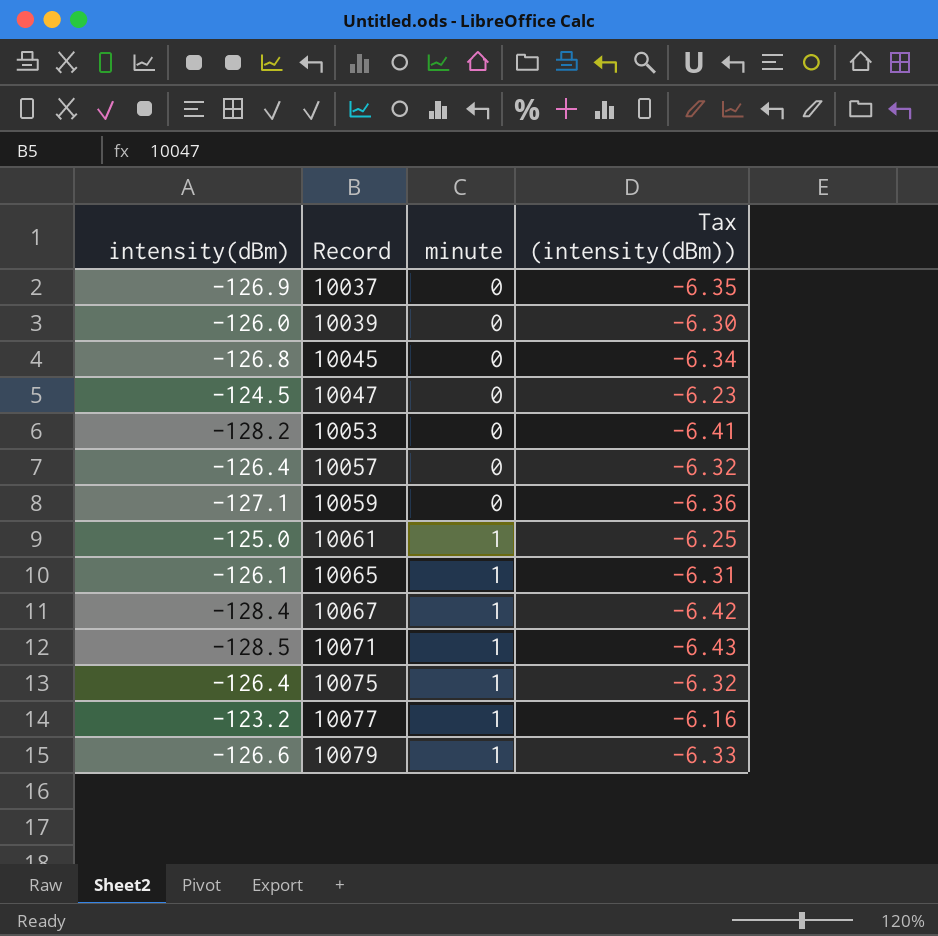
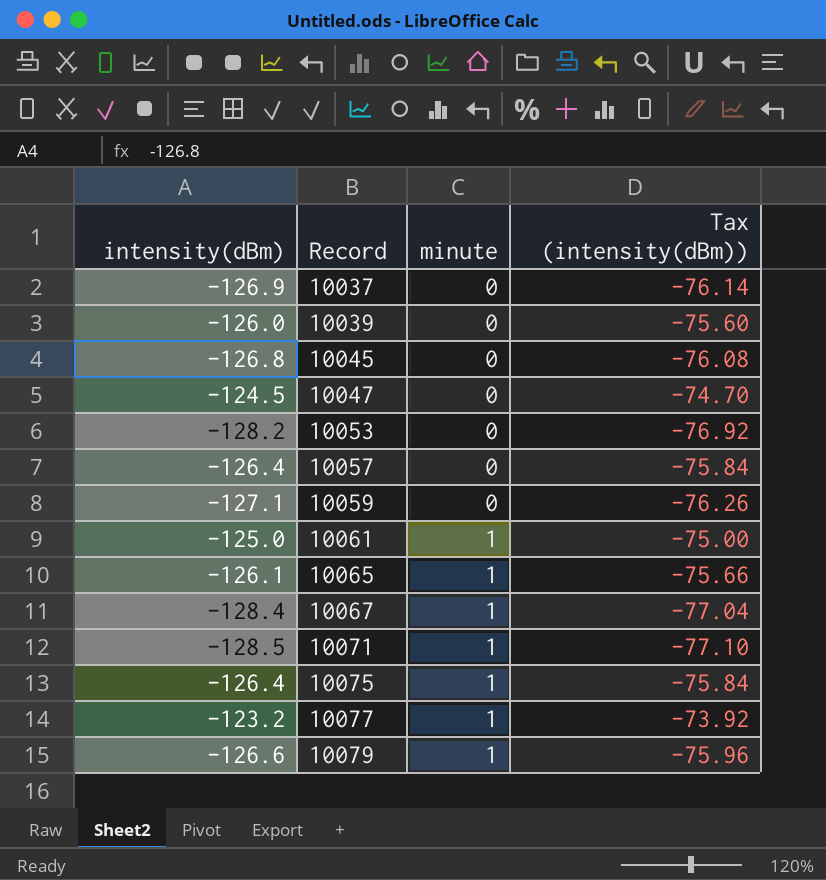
column Tax (intensity(dBm)) | formula: [intensity(dBm)] * 0.05 -> [intensity(dBm)] * 0.6

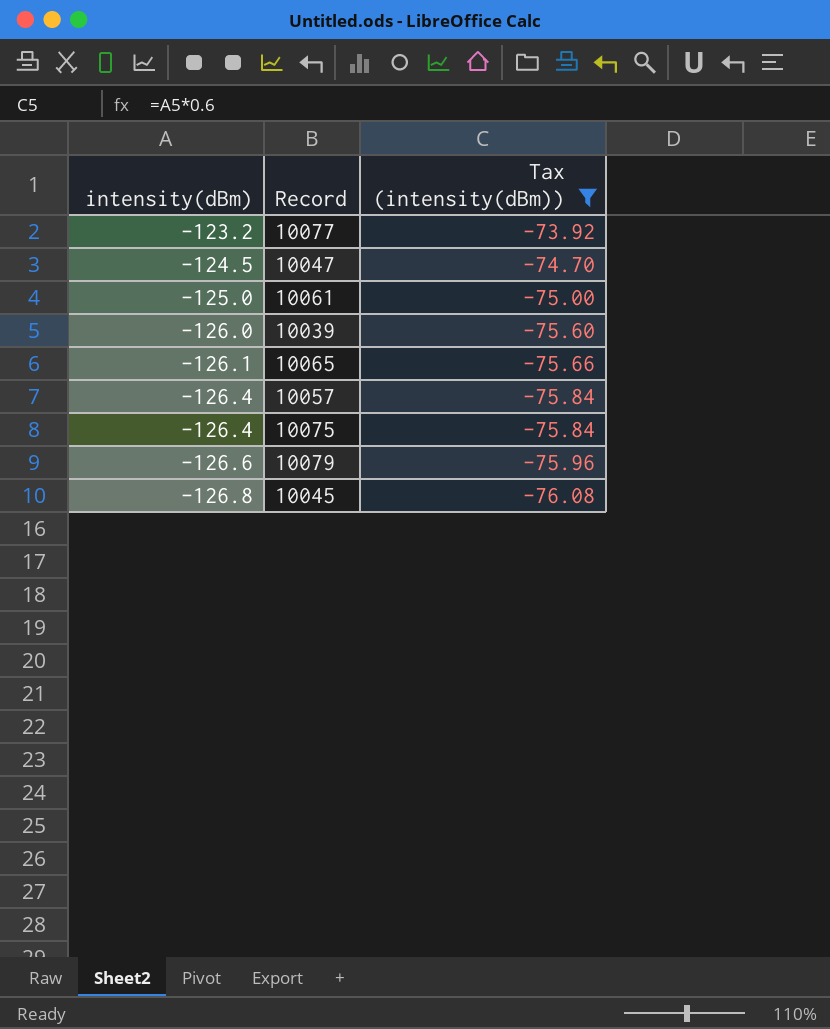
filter: none -> Tax (intensity(dBm)) >= -76.08
row order: Record ascending -> intensity(dBm) descending
column minute | position: 3 -> none

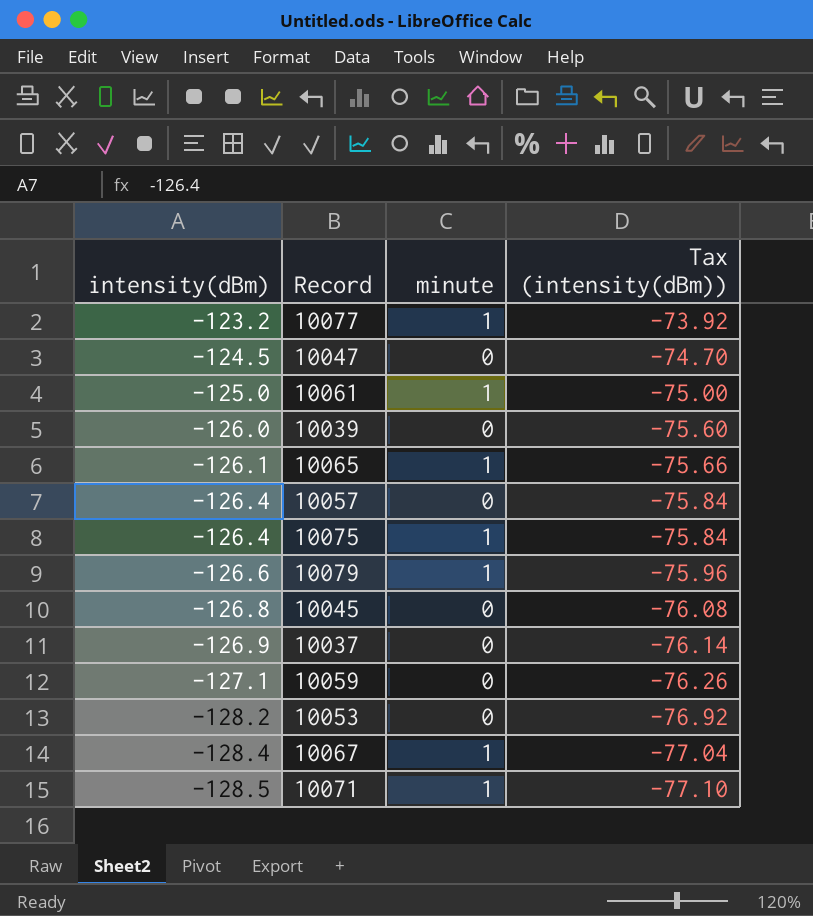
filter: Tax (intensity(dBm)) >= -76.08 -> none
column minute | position: none -> 3

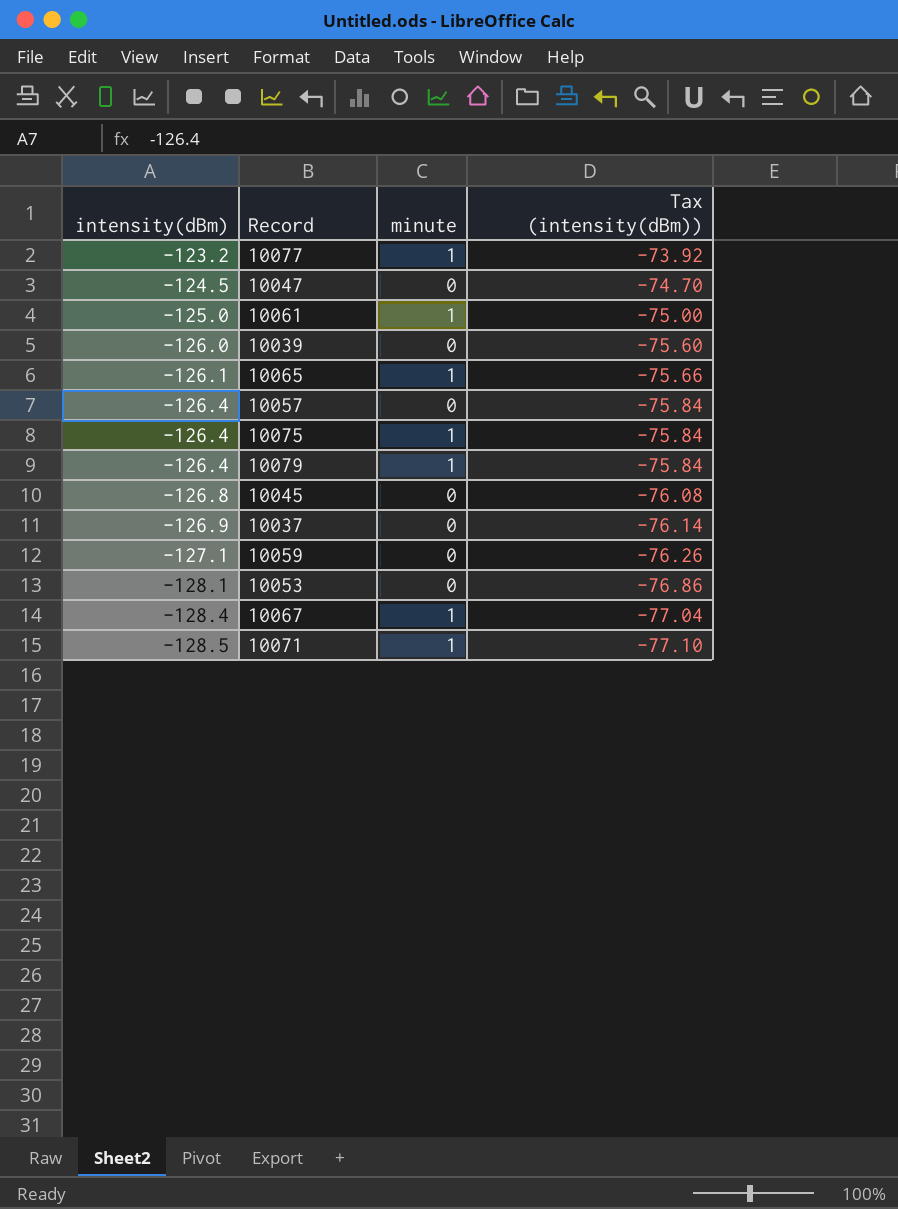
10079 | intensity(dBm): -126.6 -> -126.4
10079 | Tax (intensity(dBm)): -75.96 -> -75.84
10053 | intensity(dBm): -128.2 -> -128.1
10053 | Tax (intensity(dBm)): -76.92 -> -76.86

